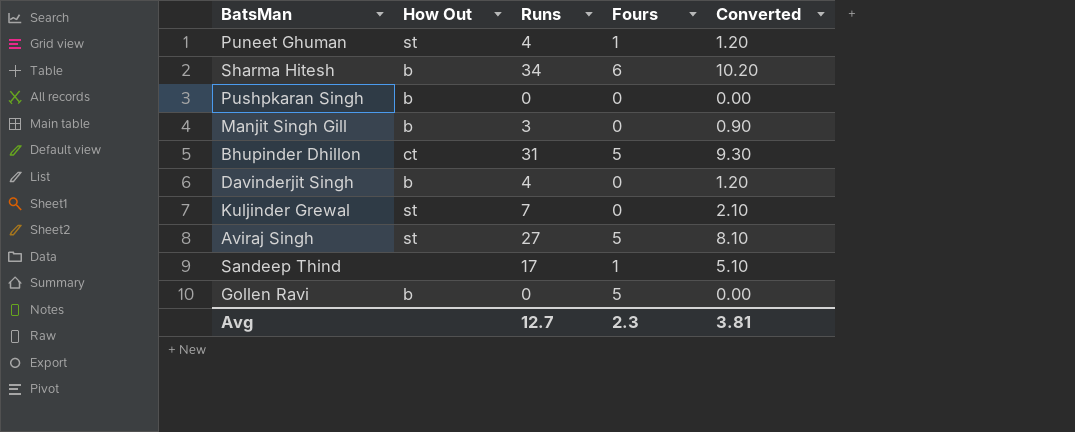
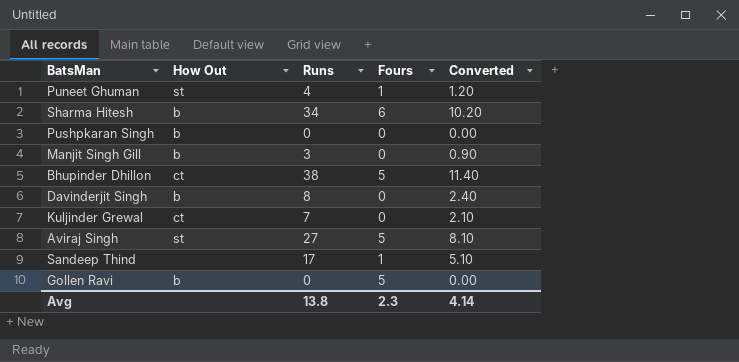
Bhupinder Dhillon | Runs: 31 -> 38
Bhupinder Dhillon | Converted: 9.30 -> 11.40
Davinderjit Singh | Runs: 4 -> 8
Davinderjit Singh | Converted: 1.20 -> 2.40
Kuljinder Grewal | How Out: st -> ct
Avg | Runs: 12.7 -> 13.8
Avg | Converted: 3.81 -> 4.14

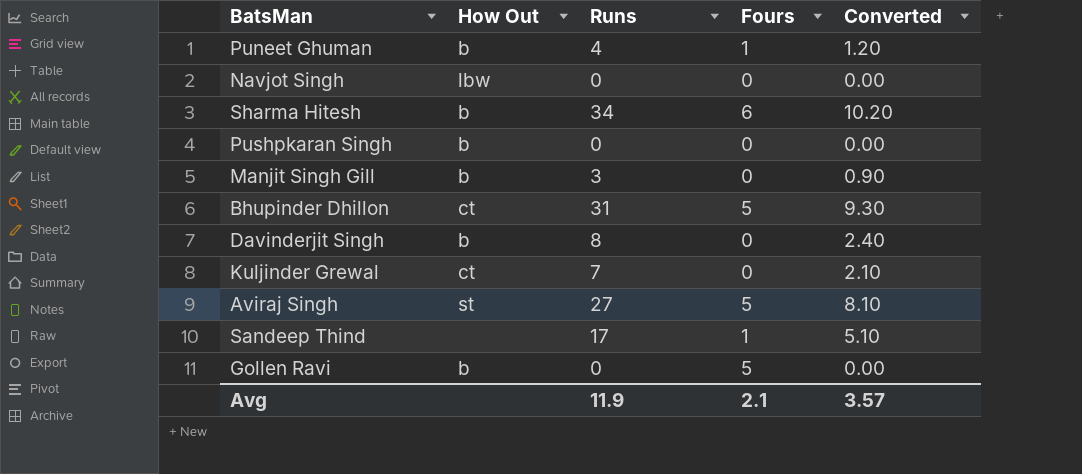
Puneet Ghuman | How Out: st -> b
row Navjot Singh: none -> lbw | 0 | 0 | 0.00
Bhupinder Dhillon | Runs: 38 -> 31
Bhupinder Dhillon | Converted: 11.40 -> 9.30
Avg | Runs: 13.8 -> 11.9
Avg | Fours: 2.3 -> 2.1
Avg | Converted: 4.14 -> 3.57

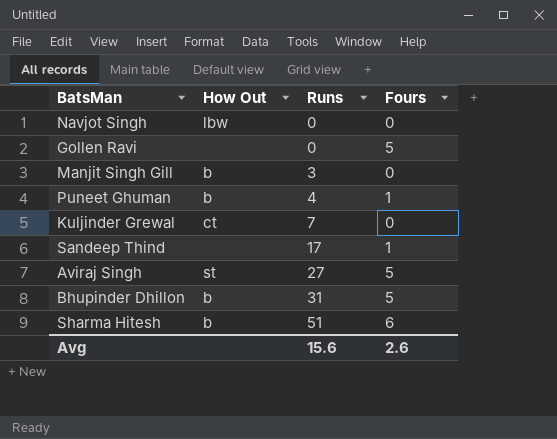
row order: none -> Runs ascending
column Converted | formula: [Runs] * 0.3 -> none
row Pushpkaran Singh: b | 0 | 0 | 0.00 -> none
row Davinderjit Singh: b | 8 | 0 | 2.40 -> none
Gollen Ravi | How Out: b -> none
Bhupinder Dhillon | How Out: ct -> b
Sharma Hitesh | Runs: 34 -> 51
Avg | Runs: 11.9 -> 15.6
Avg | Fours: 2.1 -> 2.6

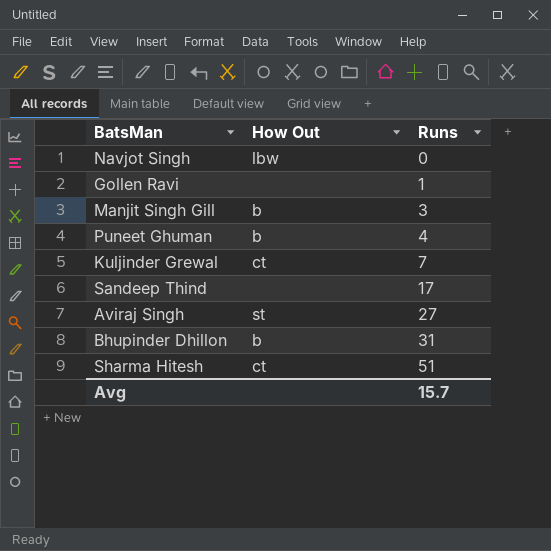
column Fours | position: 4 -> none
Gollen Ravi | Runs: 0 -> 1
Sharma Hitesh | How Out: b -> ct
Avg | Runs: 15.6 -> 15.7

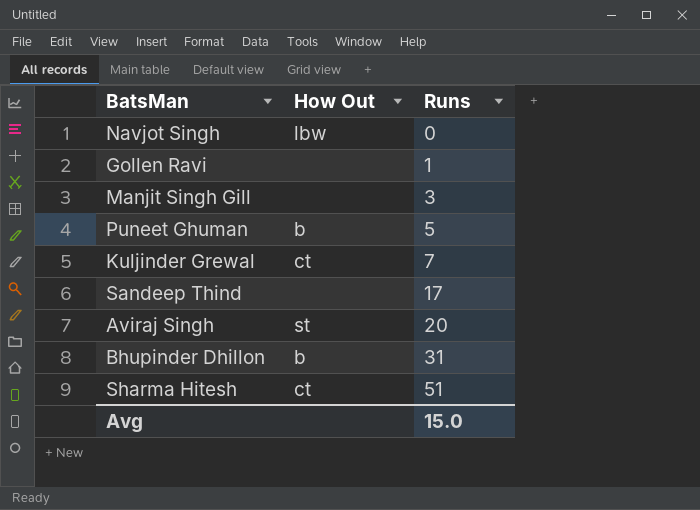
Manjit Singh Gill | How Out: b -> none
Puneet Ghuman | Runs: 4 -> 5
Aviraj Singh | Runs: 27 -> 20
Avg | Runs: 15.7 -> 15.0

